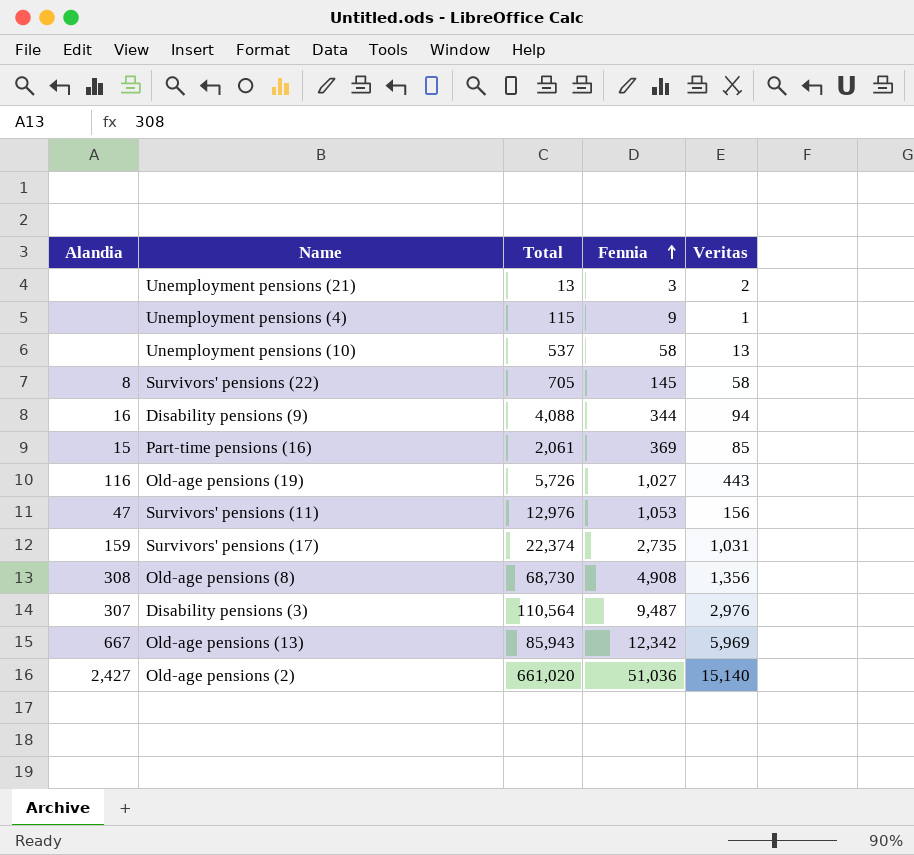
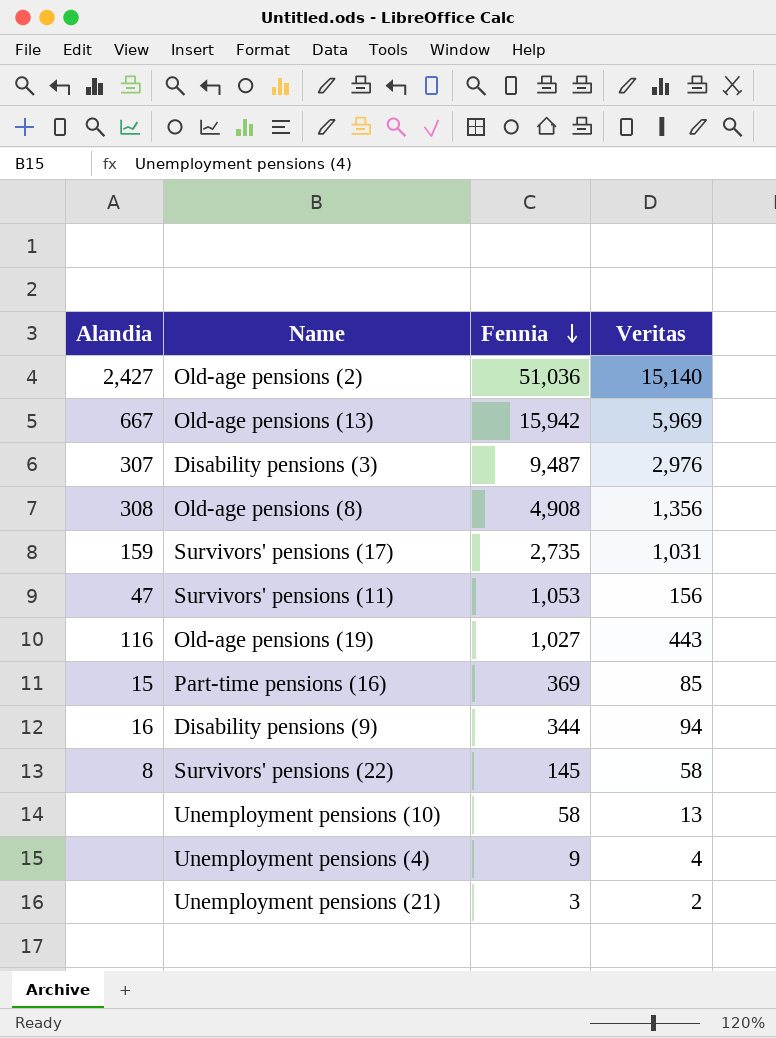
row order: Fennia ascending -> Fennia descending
column Total | position: 3 -> none
Old-age pensions (13) | Fennia: 12,342 -> 15,942
Unemployment pensions (4) | Veritas: 1 -> 4

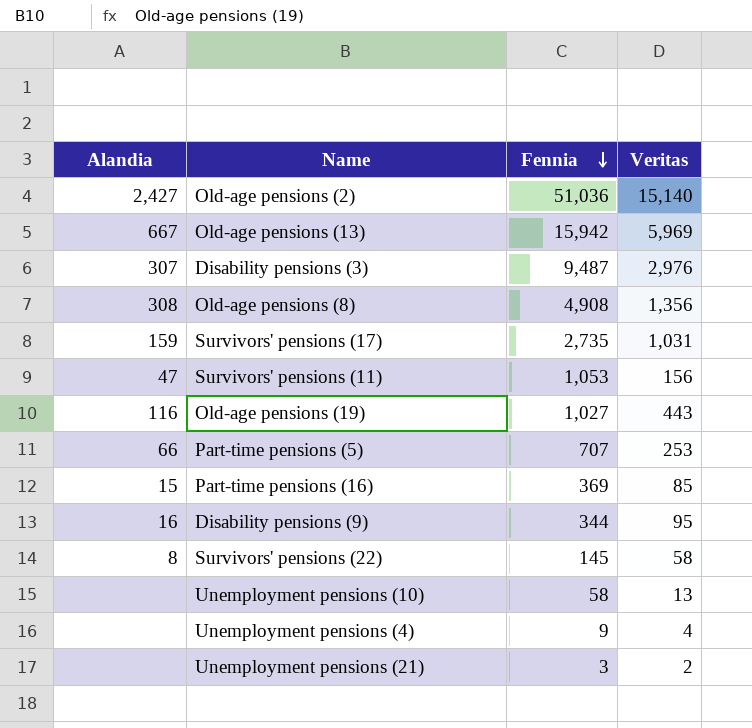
row Part-time pensions (5): none -> 66 | 707 | 253
Disability pensions (9) | Veritas: 94 -> 95

